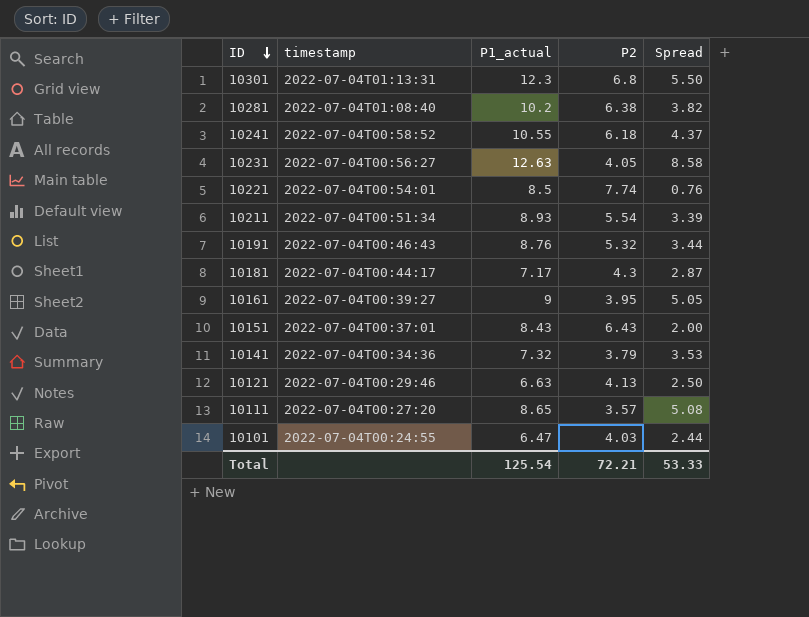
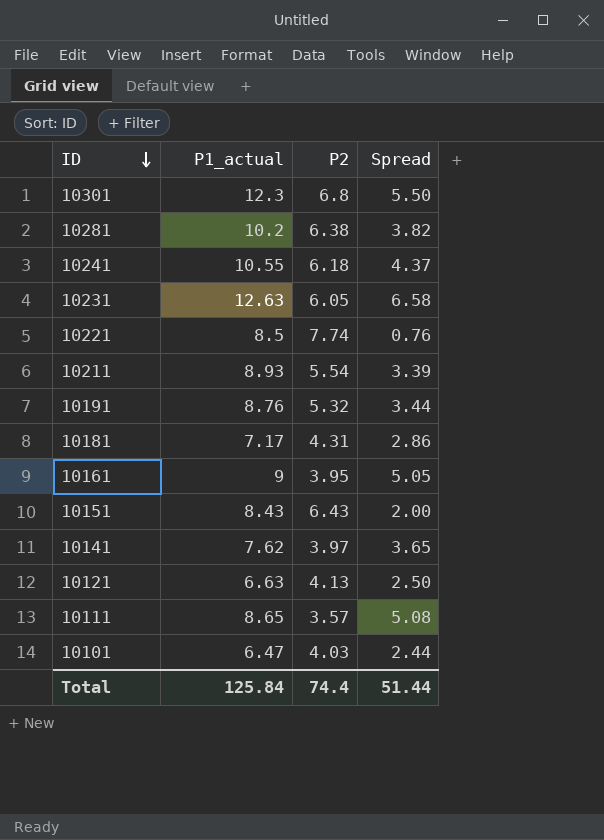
column timestamp | position: 2 -> none
10231 | P2: 4.05 -> 6.05
10231 | Spread: 8.58 -> 6.58
10181 | P2: 4.3 -> 4.31
10181 | Spread: 2.87 -> 2.86
10141 | P1_actual: 7.32 -> 7.62
10141 | P2: 3.79 -> 3.97
10141 | Spread: 3.53 -> 3.65
Total | P1_actual: 125.54 -> 125.84
Total | P2: 72.21 -> 74.4
Total | Spread: 53.33 -> 51.44

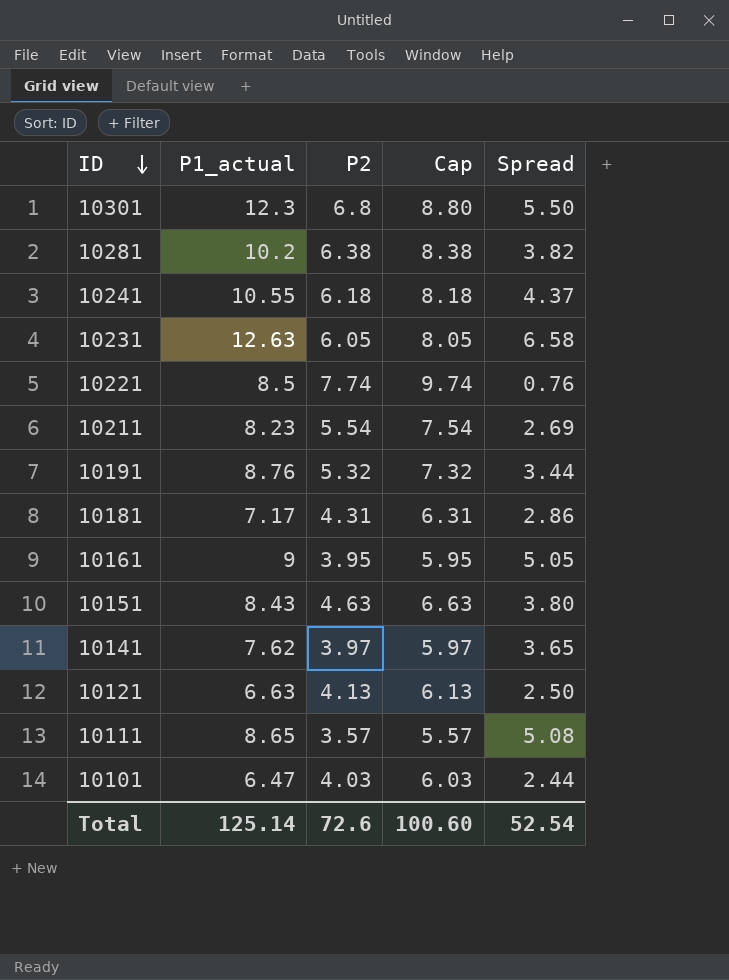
column Cap | formula: none -> [P2] + 2
10211 | P1_actual: 8.93 -> 8.23
10211 | Spread: 3.39 -> 2.69
10151 | P2: 6.43 -> 4.63
10151 | Spread: 2.00 -> 3.80
Total | P1_actual: 125.84 -> 125.14
Total | P2: 74.4 -> 72.6
Total | Spread: 51.44 -> 52.54

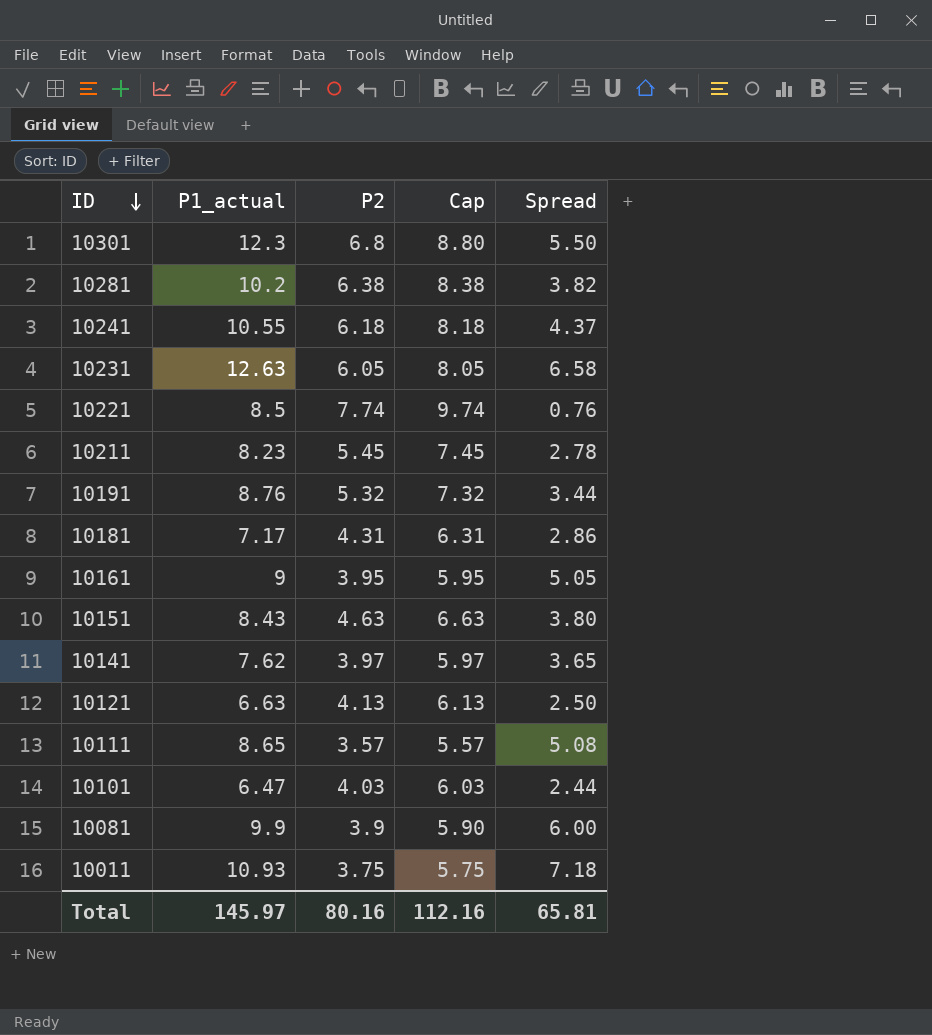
10211 | P2: 5.54 -> 5.45
10211 | Cap: 7.54 -> 7.45
10211 | Spread: 2.69 -> 2.78
row 10081: none -> 9.9 | 3.9 | 5.90 | 6.00
row 10011: none -> 10.93 | 3.75 | 5.75 | 7.18
Total | P1_actual: 125.14 -> 145.97
Total | P2: 72.6 -> 80.16
Total | Cap: 100.60 -> 112.16
Total | Spread: 52.54 -> 65.81

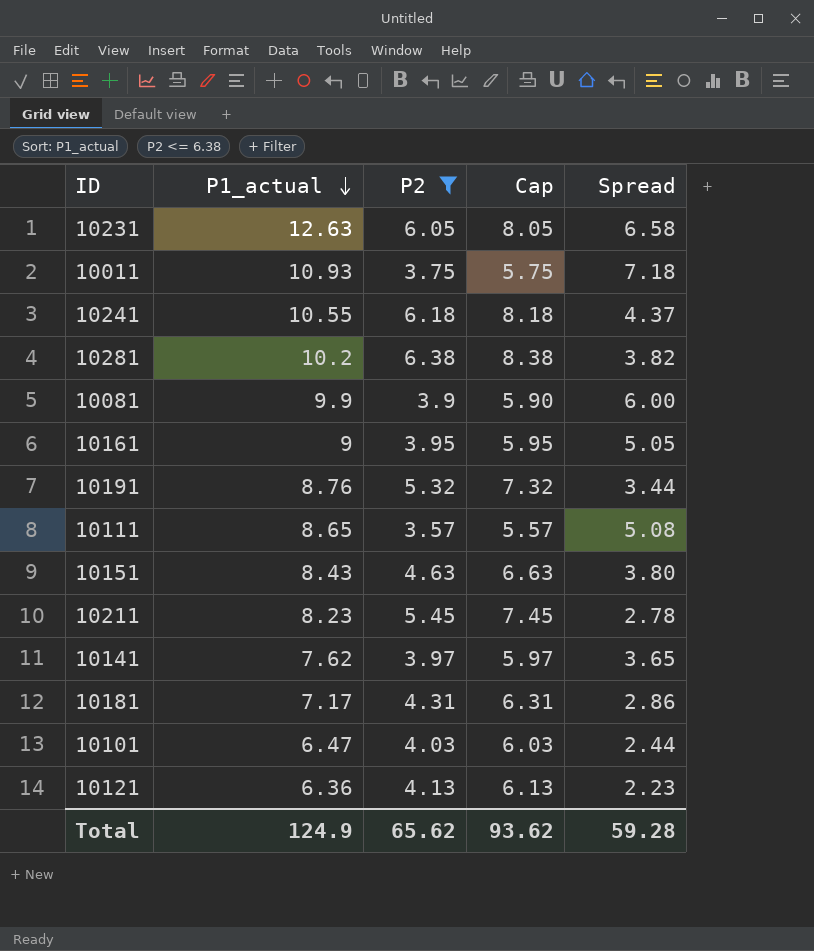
filter: none -> P2 <= 6.38
row order: ID descending -> P1_actual descending
10121 | P1_actual: 6.63 -> 6.36
10121 | Spread: 2.50 -> 2.23
Total | P1_actual: 145.97 -> 124.9
Total | P2: 80.16 -> 65.62
Total | Cap: 112.16 -> 93.62
Total | Spread: 65.81 -> 59.28

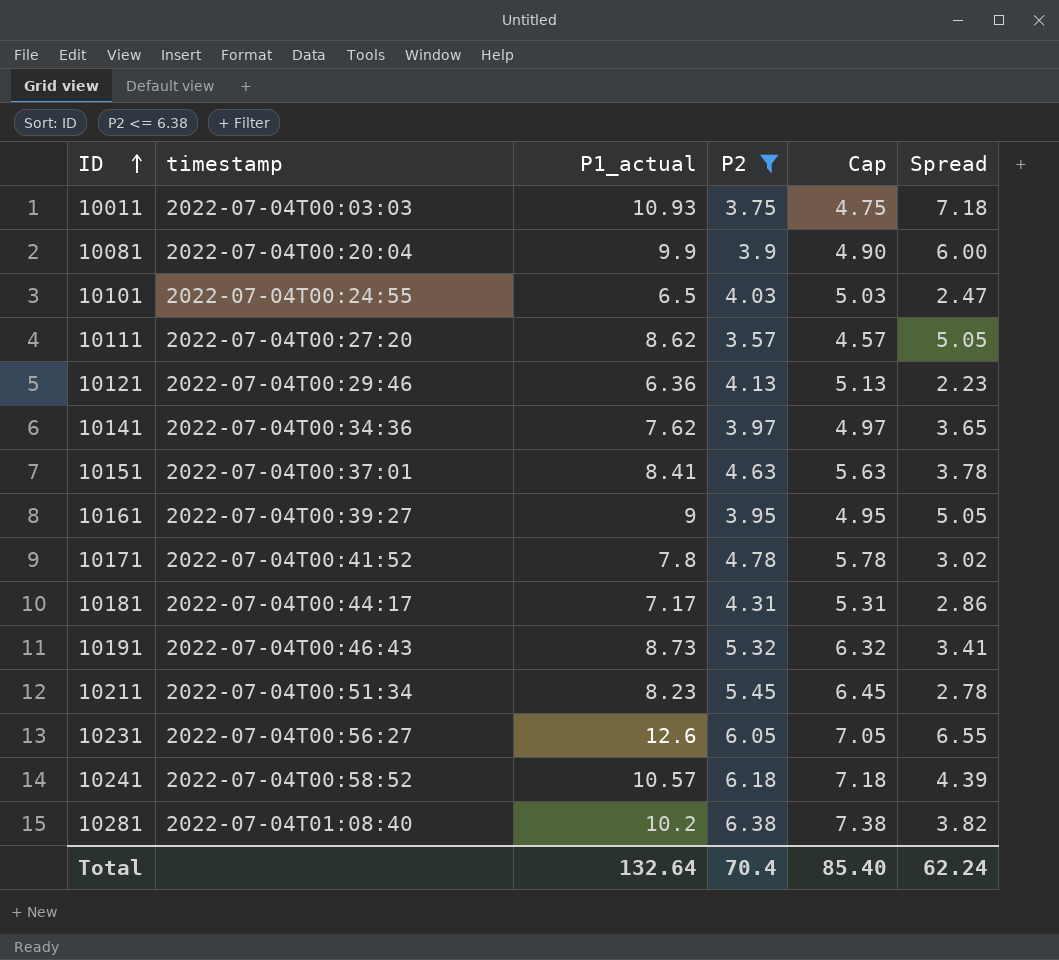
row order: P1_actual descending -> ID ascending
column timestamp | position: none -> 2
column Cap | formula: [P2] + 2 -> [P2] + 1
10101 | P1_actual: 6.47 -> 6.5
10101 | Spread: 2.44 -> 2.47
10111 | P1_actual: 8.65 -> 8.62
10111 | Spread: 5.08 -> 5.05
10151 | P1_actual: 8.43 -> 8.41
10151 | Spread: 3.80 -> 3.78
row 10171: none -> 2022-07-04T00:41:52 | 7.8 | 4.78 | 5.78 | 3.02
10191 | P1_actual: 8.76 -> 8.73
10191 | Spread: 3.44 -> 3.41
10231 | P1_actual: 12.63 -> 12.6
10231 | Spread: 6.58 -> 6.55
10241 | P1_actual: 10.55 -> 10.57
10241 | Spread: 4.37 -> 4.39
Total | P1_actual: 124.9 -> 132.64
Total | P2: 65.62 -> 70.4
Total | Cap: 93.62 -> 85.40
Total | Spread: 59.28 -> 62.24

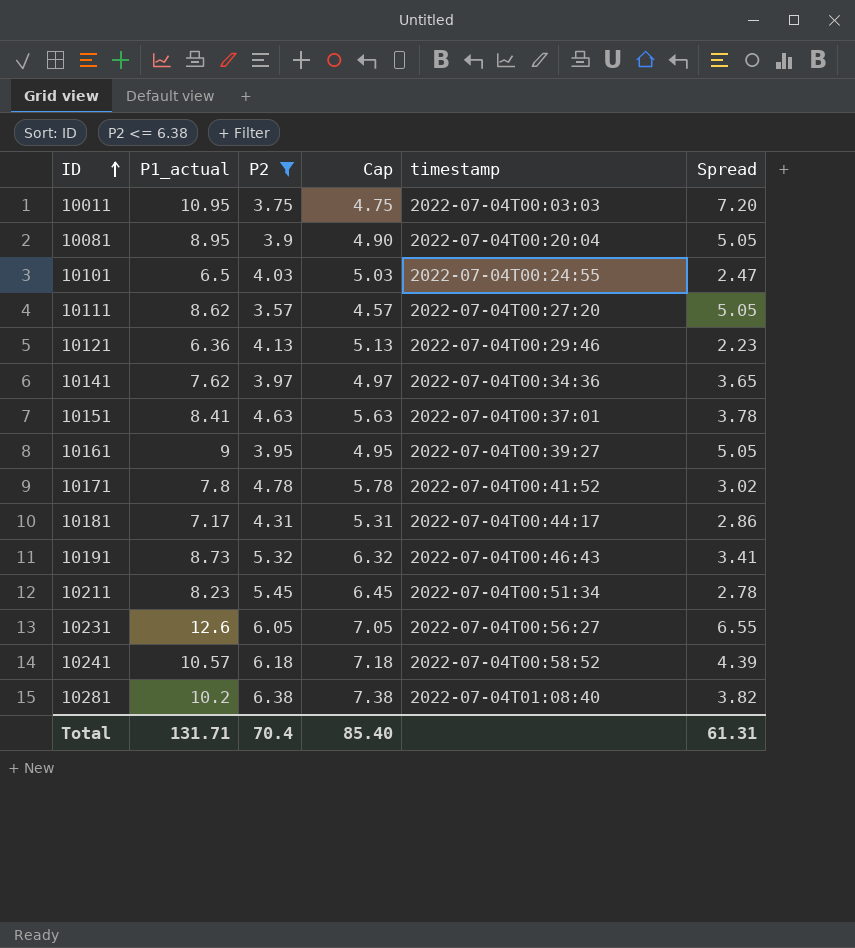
column timestamp | position: 2 -> 5
10011 | P1_actual: 10.93 -> 10.95
10011 | Spread: 7.18 -> 7.20
10081 | P1_actual: 9.9 -> 8.95
10081 | Spread: 6.00 -> 5.05
Total | P1_actual: 132.64 -> 131.71
Total | Spread: 62.24 -> 61.31

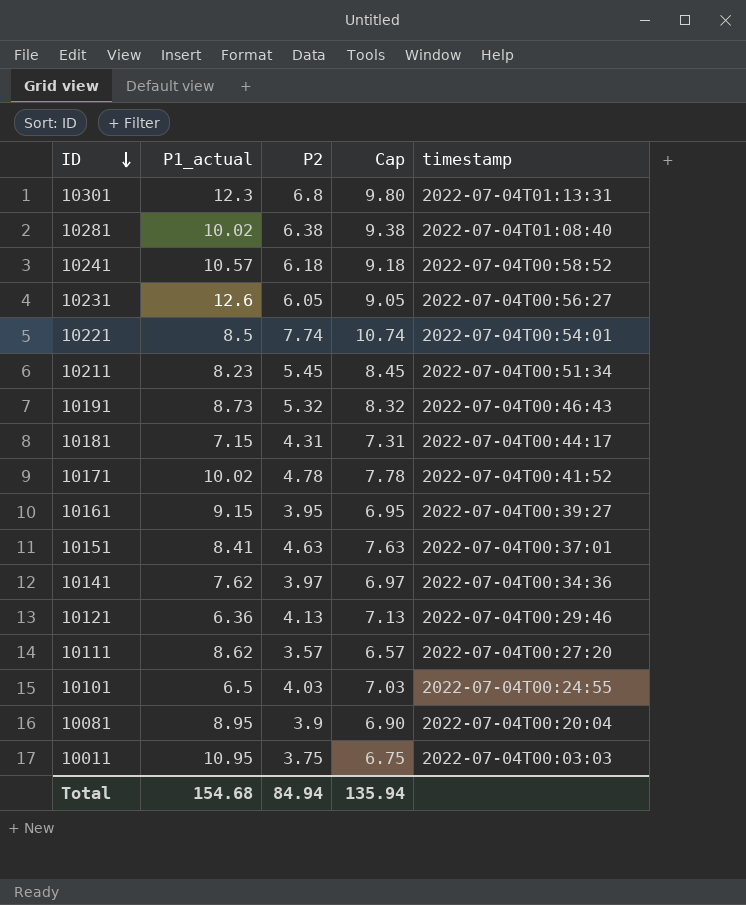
filter: P2 <= 6.38 -> none
row order: ID ascending -> ID descending
column Spread | formula: [P1_actual] - [P2] -> none
column Cap | formula: [P2] + 1 -> [P2] + 3
10281 | P1_actual: 10.2 -> 10.02
10181 | P1_actual: 7.17 -> 7.15
10171 | P1_actual: 7.8 -> 10.02
10161 | P1_actual: 9 -> 9.15
Total | P1_actual: 131.71 -> 154.68
Total | P2: 70.4 -> 84.94
Total | Cap: 85.40 -> 135.94

